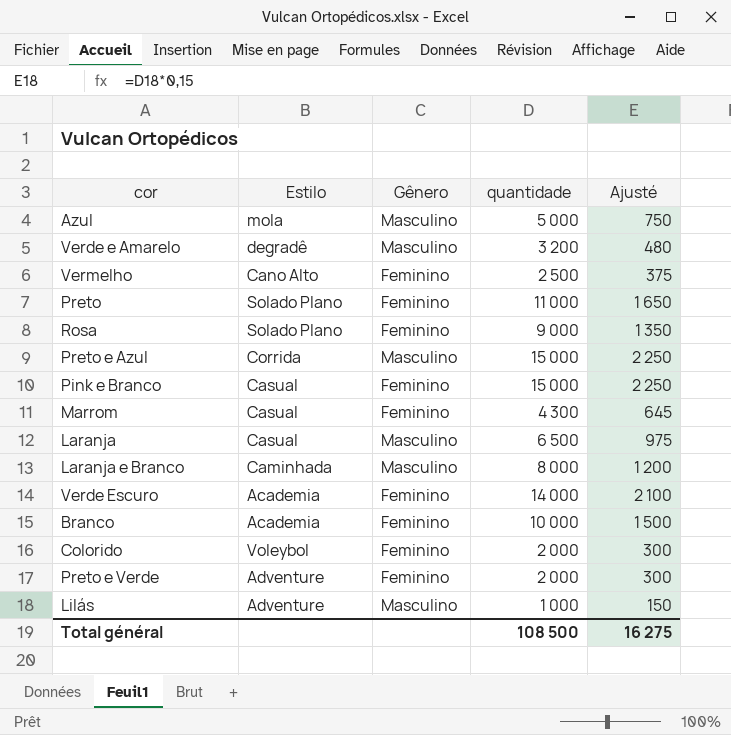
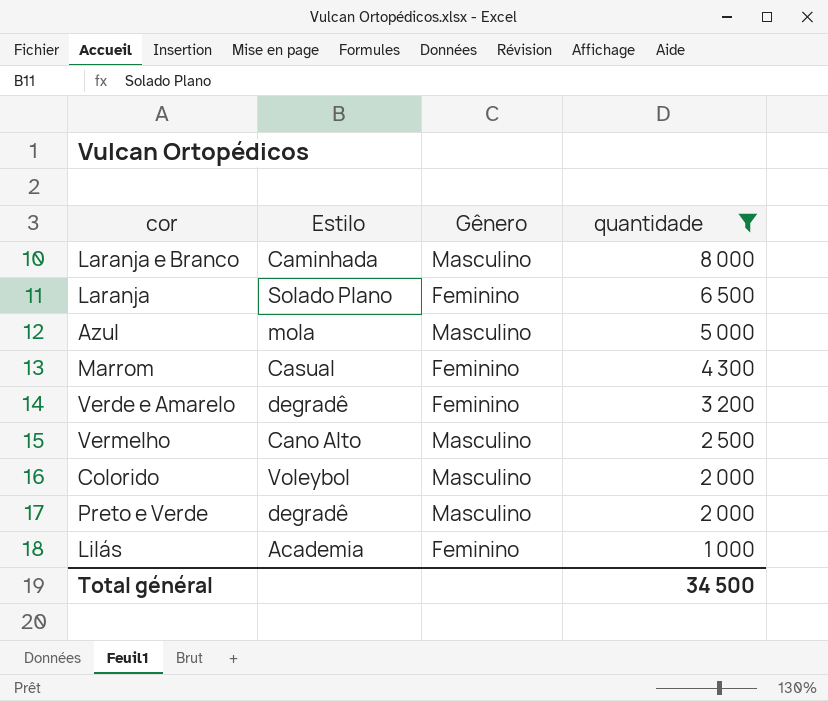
filter: none -> quantidade <= 8 000
row order: none -> quantidade descending
column Ajusté | formula: [quantidade] * 0,15 -> none
Laranja | Estilo: Casual -> Solado Plano
Laranja | Gênero: Masculino -> Feminino
Verde e Amarelo | Gênero: Masculino -> Feminino
Vermelho | Gênero: Feminino -> Masculino
Colorido | Gênero: Feminino -> Masculino
Preto e Verde | Estilo: Adventure -> degradê
Preto e Verde | Gênero: Feminino -> Masculino
Lilás | Estilo: Adventure -> Academia
Lilás | Gênero: Masculino -> Feminino
Total général | quantidade: 108 500 -> 34 500

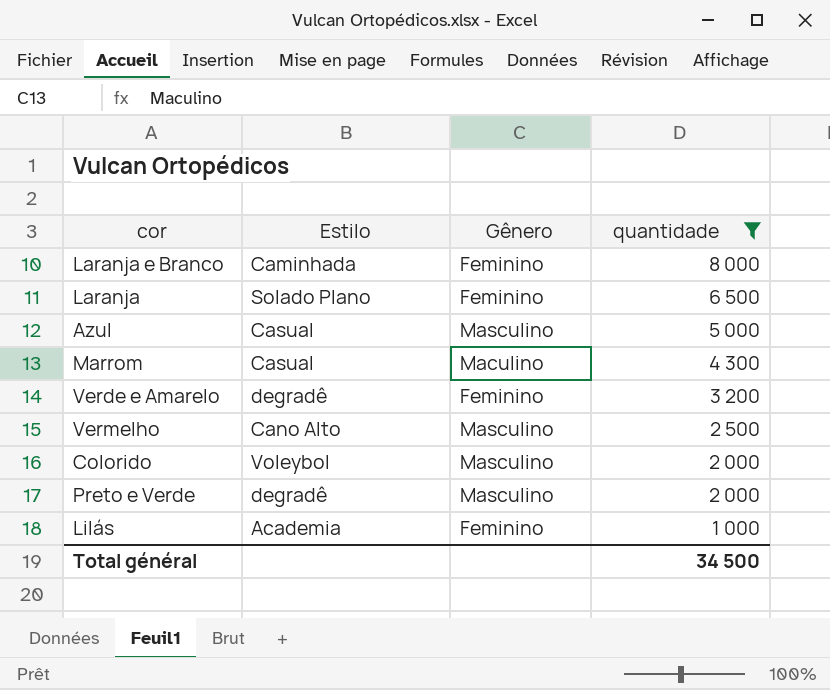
Laranja e Branco | Gênero: Masculino -> Feminino
Azul | Estilo: mola -> Casual
Marrom | Gênero: Feminino -> Maculino

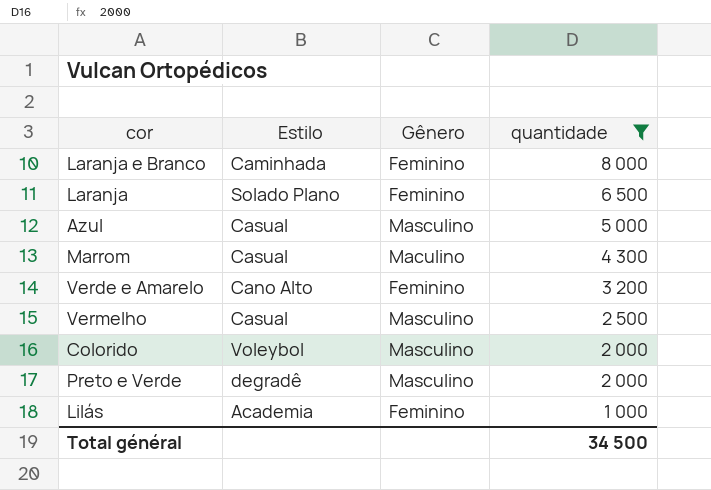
Verde e Amarelo | Estilo: degradê -> Cano Alto
Vermelho | Estilo: Cano Alto -> Casual

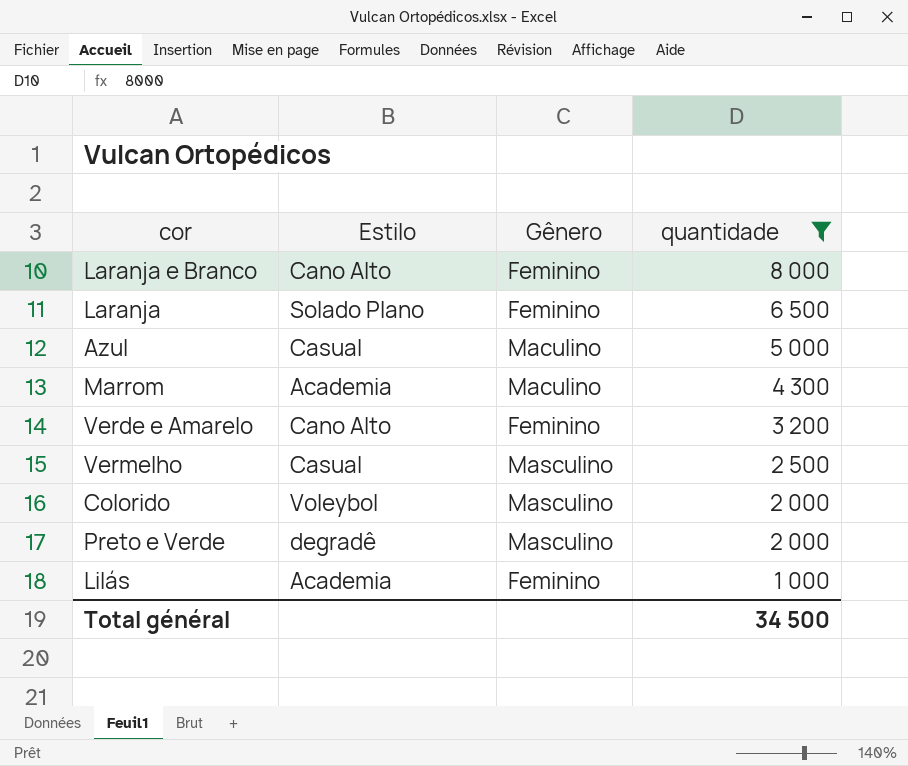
Laranja e Branco | Estilo: Caminhada -> Cano Alto
Azul | Gênero: Masculino -> Maculino
Marrom | Estilo: Casual -> Academia

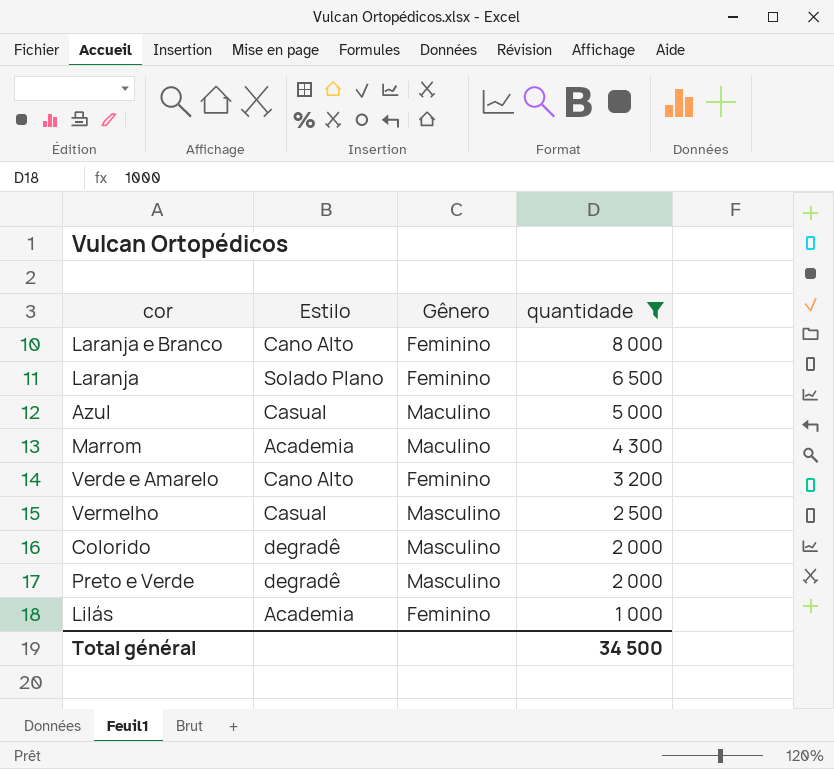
Colorido | Estilo: Voleybol -> degradê

